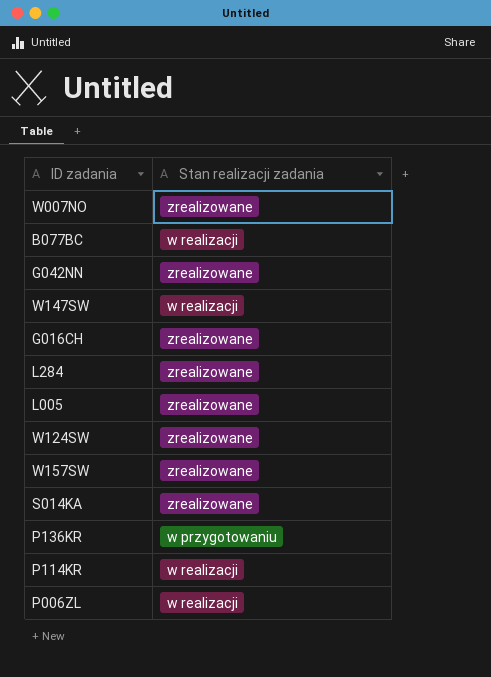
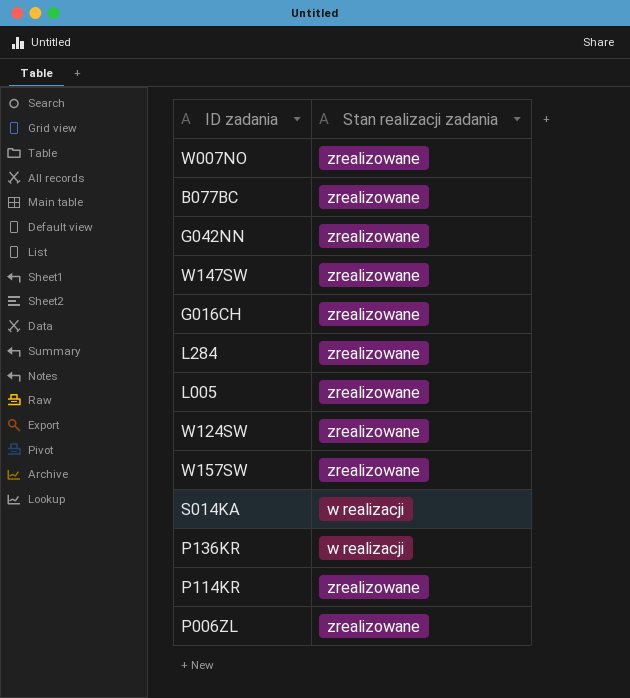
B077BC | Stan realizacji zadania: w realizacji -> zrealizowane
W147SW | Stan realizacji zadania: w realizacji -> zrealizowane
S014KA | Stan realizacji zadania: zrealizowane -> w realizacji
P136KR | Stan realizacji zadania: w przygotowaniu -> w realizacji
P114KR | Stan realizacji zadania: w realizacji -> zrealizowane
P006ZL | Stan realizacji zadania: w realizacji -> zrealizowane

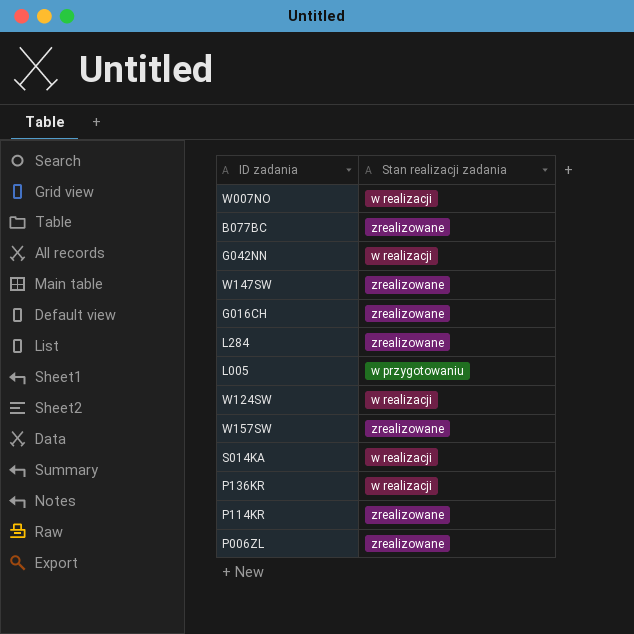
W007NO | Stan realizacji zadania: zrealizowane -> w realizacji
G042NN | Stan realizacji zadania: zrealizowane -> w realizacji
L005 | Stan realizacji zadania: zrealizowane -> w przygotowaniu
W124SW | Stan realizacji zadania: zrealizowane -> w realizacji

